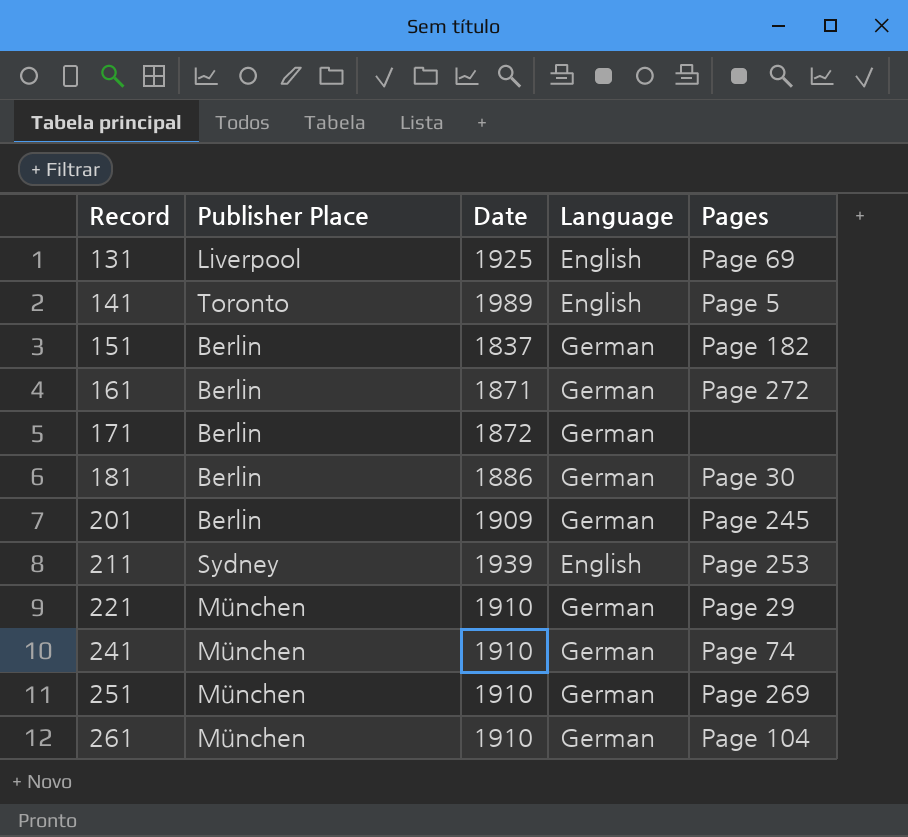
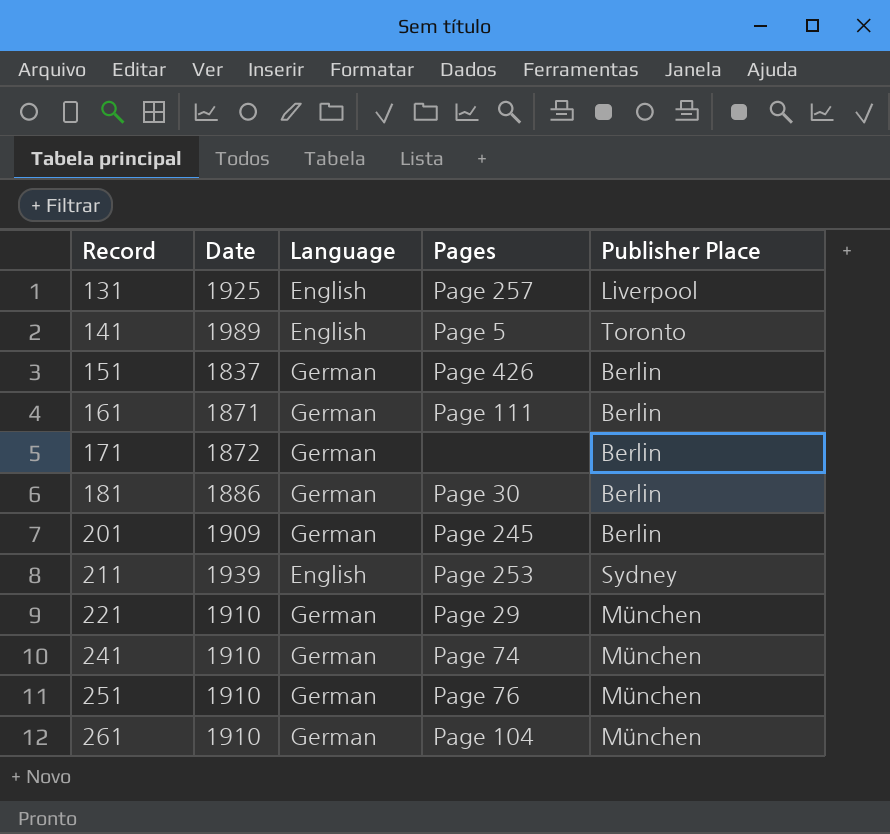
column Publisher Place | position: 2 -> 5
131 | Pages: Page 69 -> Page 257
151 | Pages: Page 182 -> Page 426
161 | Pages: Page 272 -> Page 111
251 | Pages: Page 269 -> Page 76

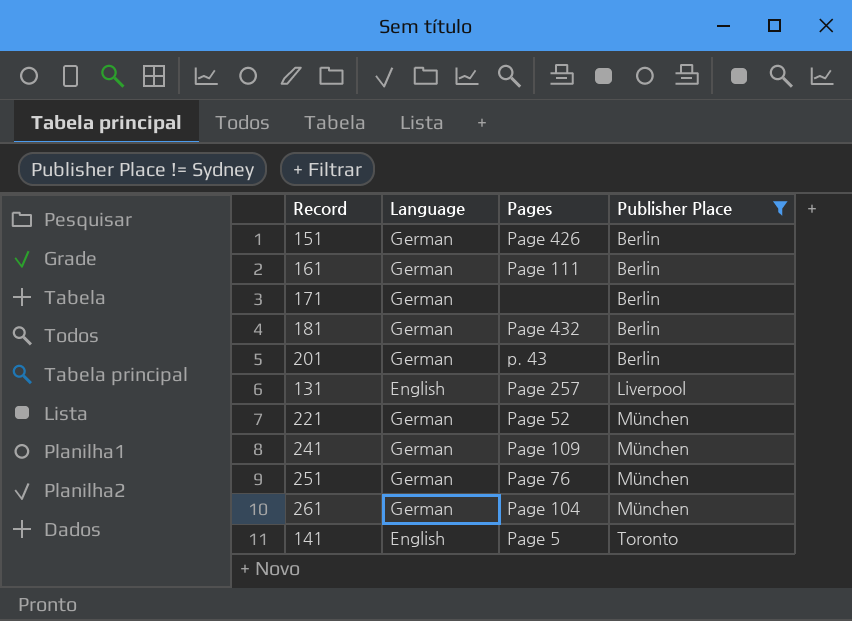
filter: none -> Publisher Place != Sydney
row order: Record ascending -> Publisher Place ascending
column Date | position: 2 -> none
181 | Pages: Page 30 -> Page 432
201 | Pages: Page 245 -> p. 43
221 | Pages: Page 29 -> Page 52
241 | Pages: Page 74 -> Page 109

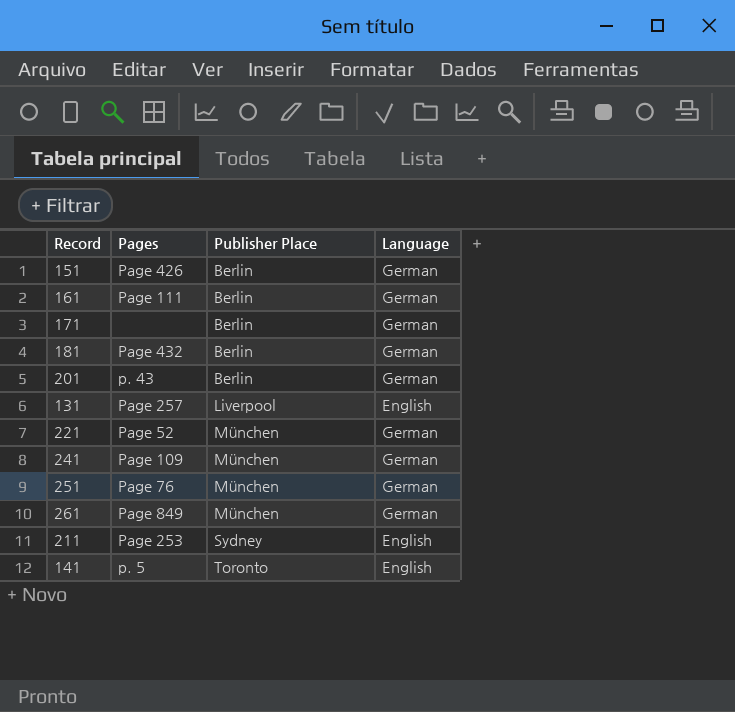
filter: Publisher Place != Sydney -> none
column Language | position: 2 -> 4
261 | Pages: Page 104 -> Page 849
141 | Pages: Page 5 -> p. 5

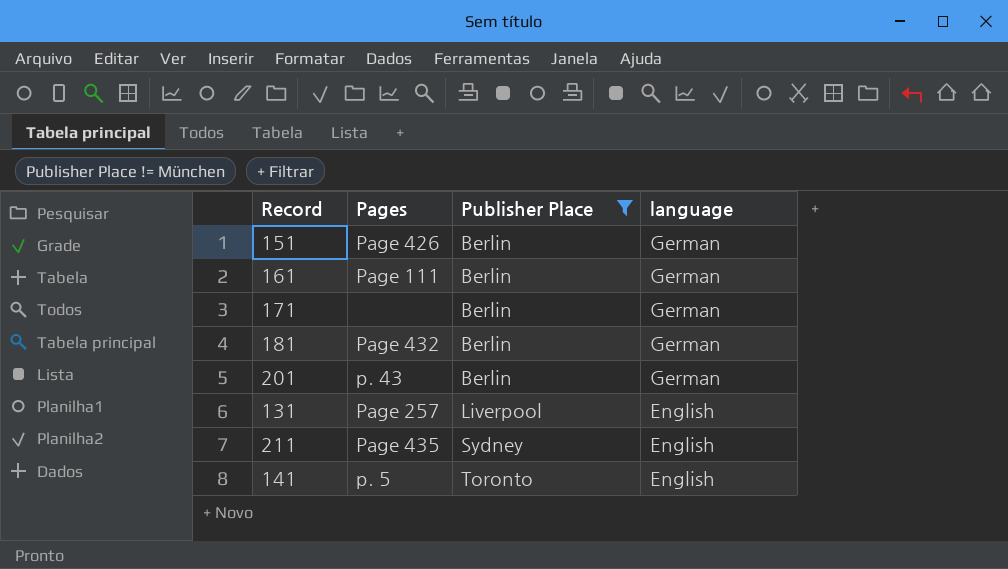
filter: none -> Publisher Place != München
column name: Language -> language
211 | Pages: Page 253 -> Page 435

